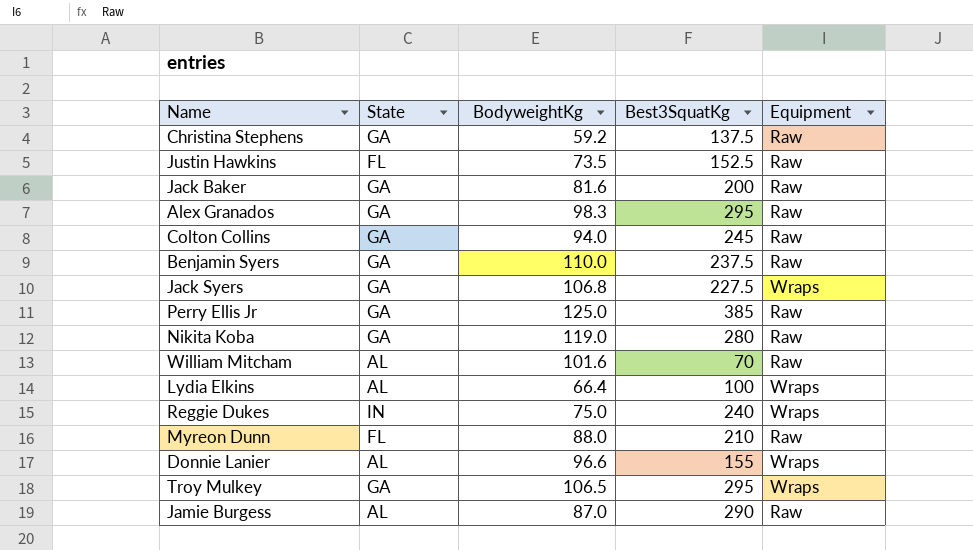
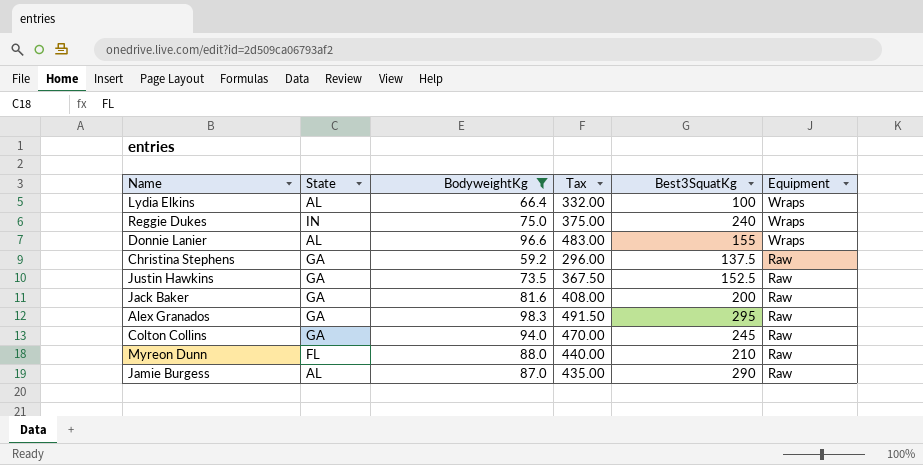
filter: none -> BodyweightKg <= 98.3
row order: none -> Equipment descending
column Tax | formula: none -> [BodyweightKg] * 5
Justin Hawkins | State: FL -> GA

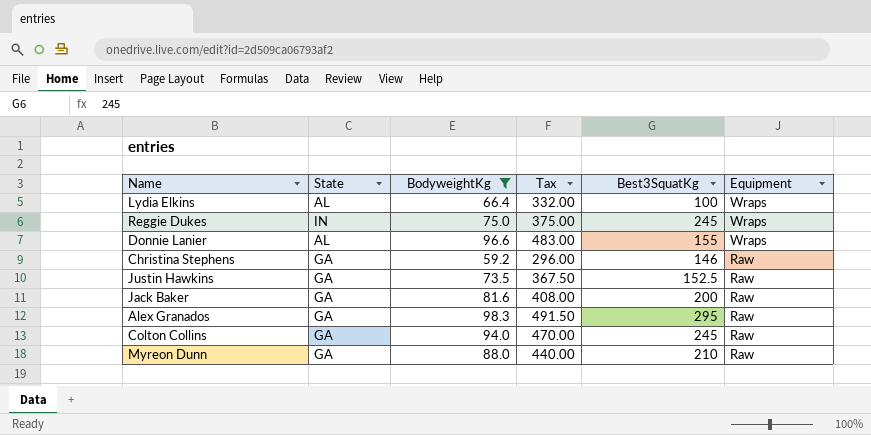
row Jamie Burgess: AL | 87.0 | 435.00 | 290 | Raw -> none
Reggie Dukes | Best3SquatKg: 240 -> 245
Christina Stephens | Best3SquatKg: 137.5 -> 146
Myreon Dunn | State: FL -> GA

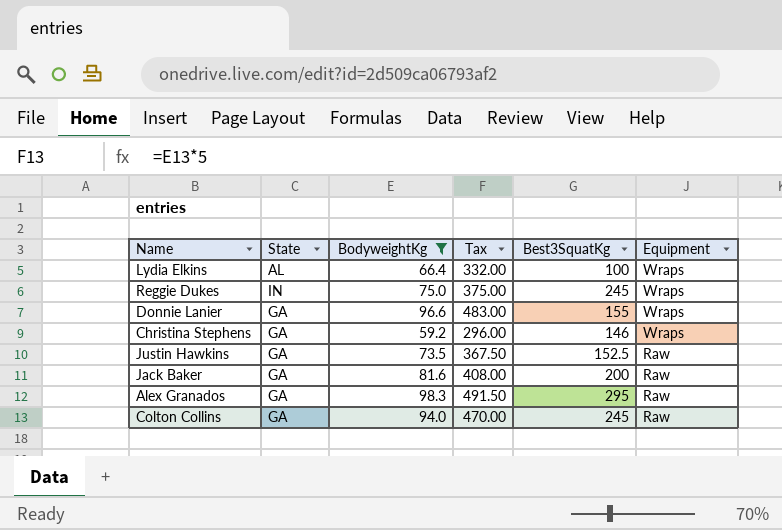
row Myreon Dunn: GA | 88.0 | 440.00 | 210 | Raw -> none
Donnie Lanier | State: AL -> GA
Christina Stephens | Equipment: Raw -> Wraps

